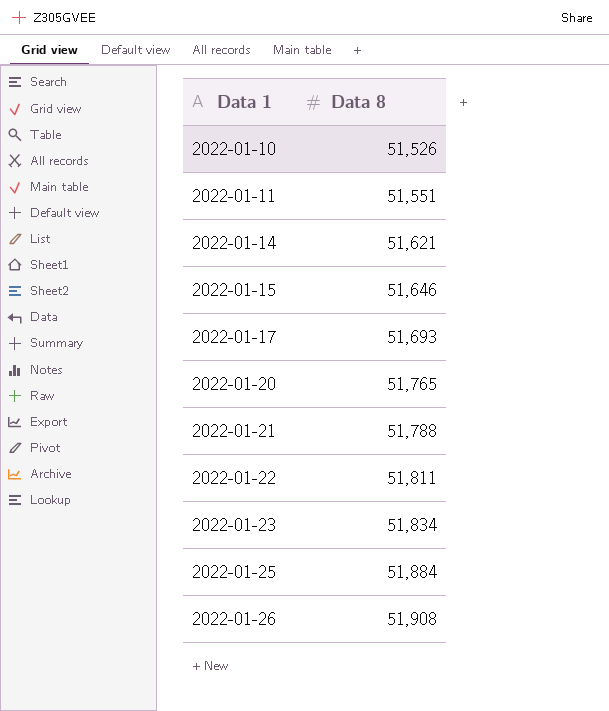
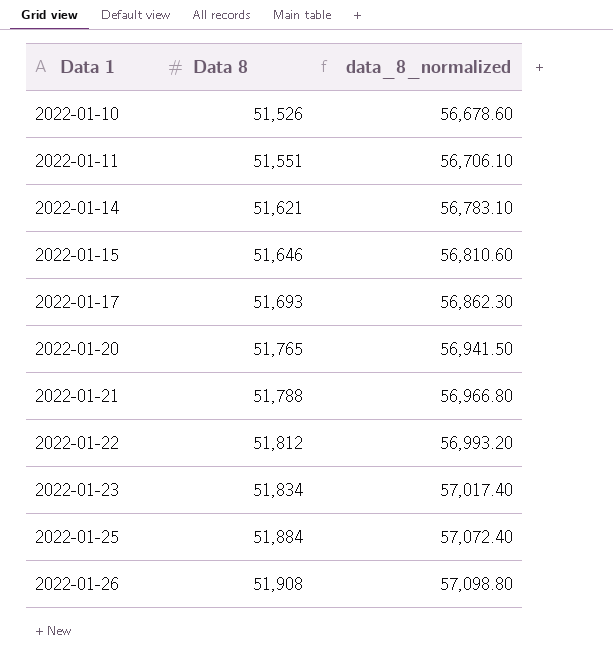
column data_8_normalized | formula: none -> [Data 8] * 1.1
2022-01-22 | Data 8: 51,811 -> 51,812

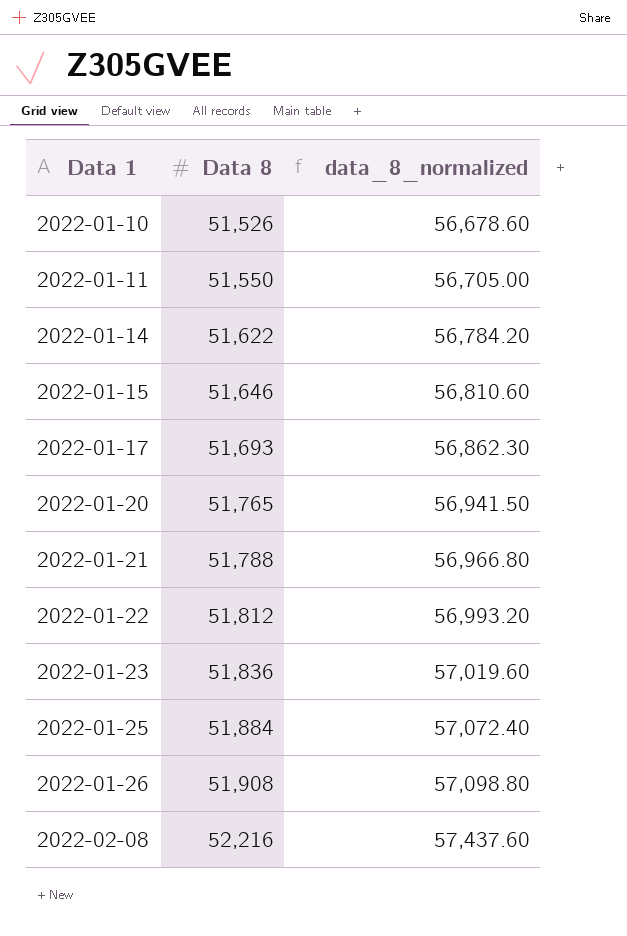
2022-01-11 | Data 8: 51,551 -> 51,550
2022-01-11 | data_8_normalized: 56,706.10 -> 56,705.00
2022-01-14 | Data 8: 51,621 -> 51,622
2022-01-14 | data_8_normalized: 56,783.10 -> 56,784.20
2022-01-23 | Data 8: 51,834 -> 51,836
2022-01-23 | data_8_normalized: 57,017.40 -> 57,019.60
row 2022-02-08: none -> 52,216 | 57,437.60

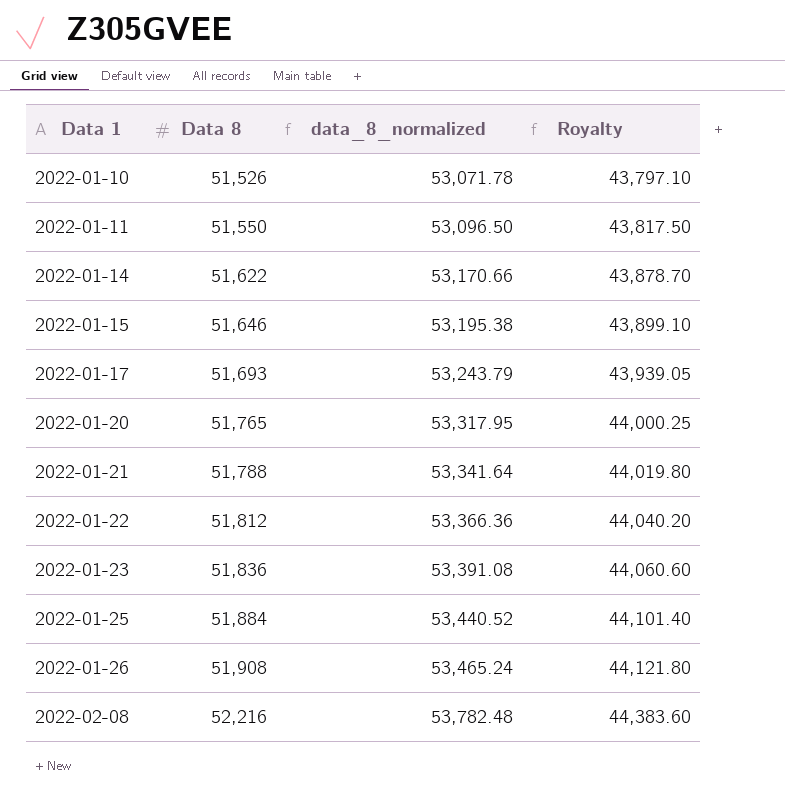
column data_8_normalized | formula: [Data 8] * 1.1 -> [Data 8] * 1.03
column Royalty | formula: none -> [Data 8] * 0.85

